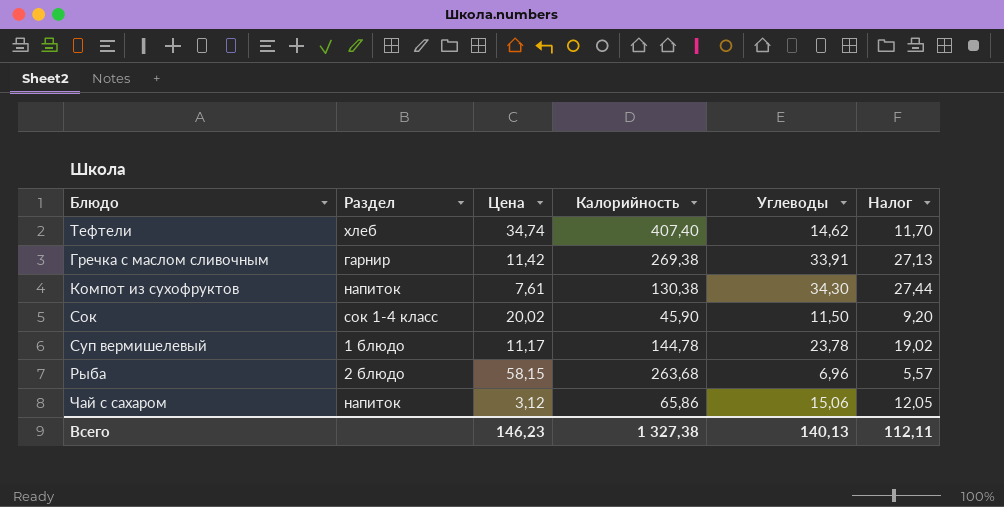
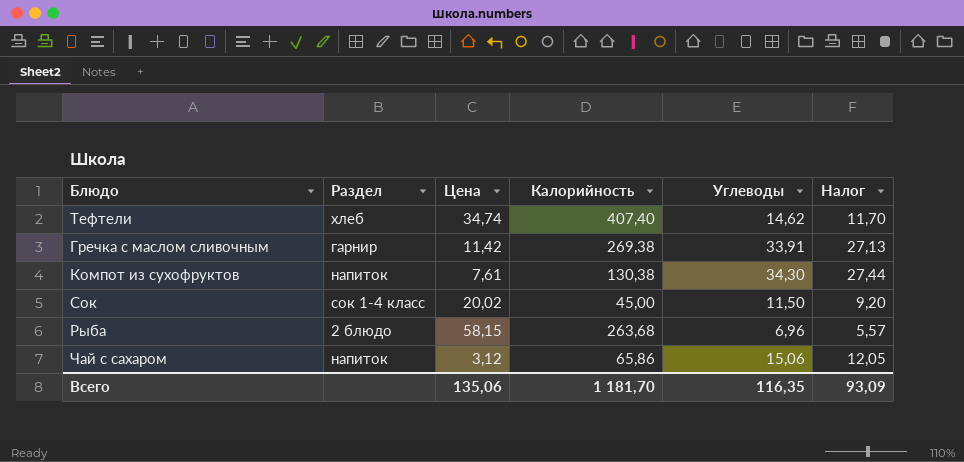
row Суп вермишелевый: 1 блюдо | 11,17 | 144,78 | 23,78 | 19,02 -> none
Сок | Калорийность: 45,90 -> 45,00
Всего | Цена: 146,23 -> 135,06
Всего | Калорийность: 1 327,38 -> 1 181,70
Всего | Углеводы: 140,13 -> 116,35
Всего | Налог: 112,11 -> 93,09

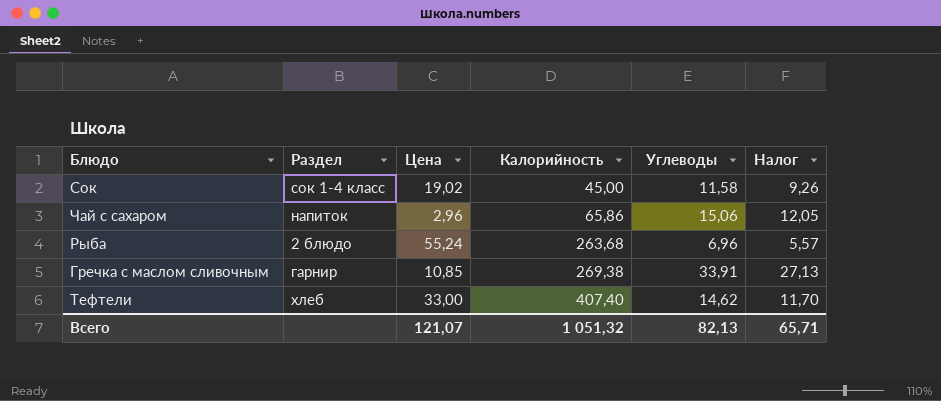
row order: none -> Калорийность ascending
row Компот из сухофруктов: напиток | 7,61 | 130,38 | 34,30 | 27,44 -> none
Сок | Цена: 20,02 -> 19,02
Сок | Углеводы: 11,50 -> 11,58
Сок | Налог: 9,20 -> 9,26
Чай с сахаром | Цена: 3,12 -> 2,96
Рыба | Цена: 58,15 -> 55,24
Гречка с маслом сливочным | Цена: 11,42 -> 10,85
Тефтели | Цена: 34,74 -> 33,00
Всего | Цена: 135,06 -> 121,07
Всего | Калорийность: 1 181,70 -> 1 051,32
Всего | Углеводы: 116,35 -> 82,13
Всего | Налог: 93,09 -> 65,71

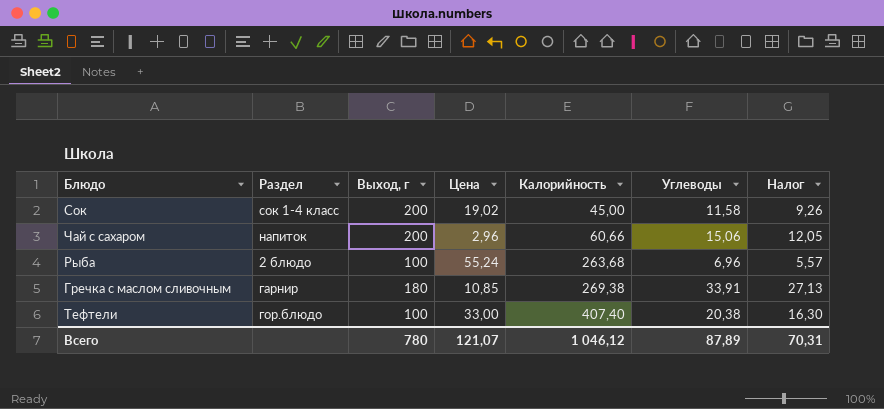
column Выход, г | position: none -> 3
Чай с сахаром | Калорийность: 65,86 -> 60,66
Тефтели | Раздел: хлеб -> гор.блюдо
Тефтели | Углеводы: 14,62 -> 20,38
Тефтели | Налог: 11,70 -> 16,30
Всего | Калорийность: 1 051,32 -> 1 046,12
Всего | Углеводы: 82,13 -> 87,89
Всего | Налог: 65,71 -> 70,31

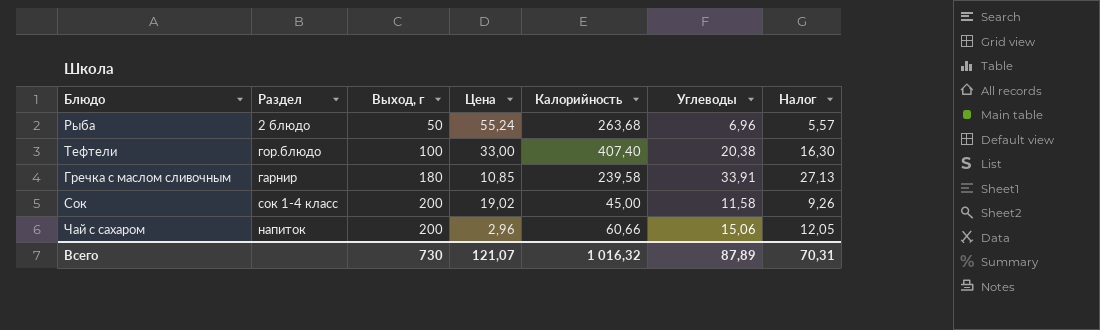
row order: Калорийность ascending -> Выход, г ascending
Рыба | Выход, г: 100 -> 50
Гречка с маслом сливочным | Калорийность: 269,38 -> 239,58
Всего | Выход, г: 780 -> 730
Всего | Калорийность: 1 046,12 -> 1 016,32

